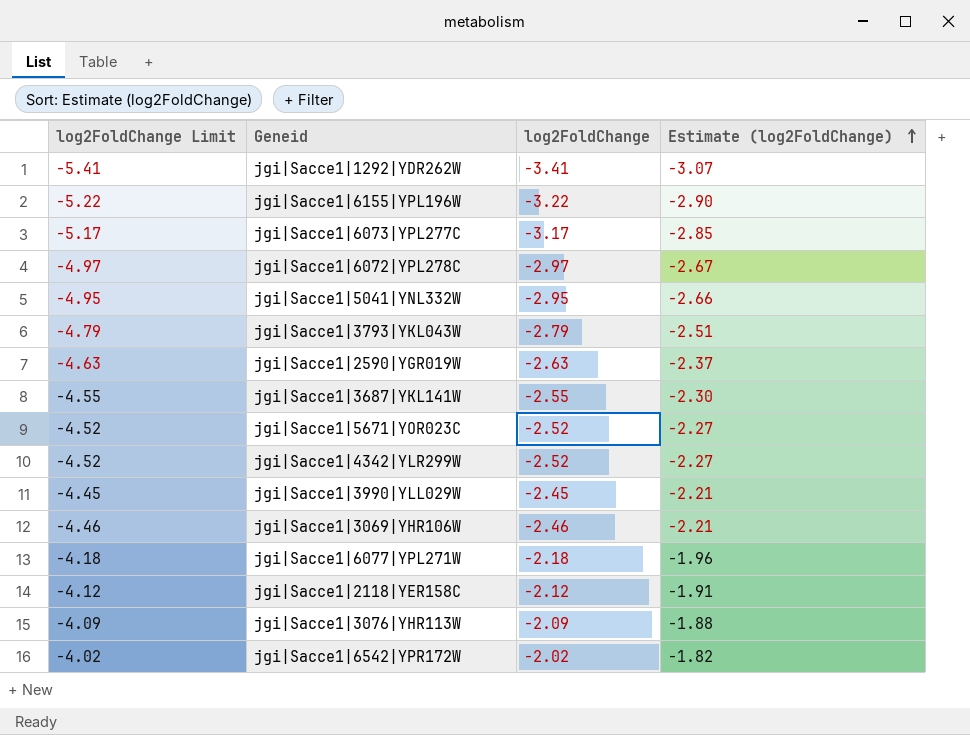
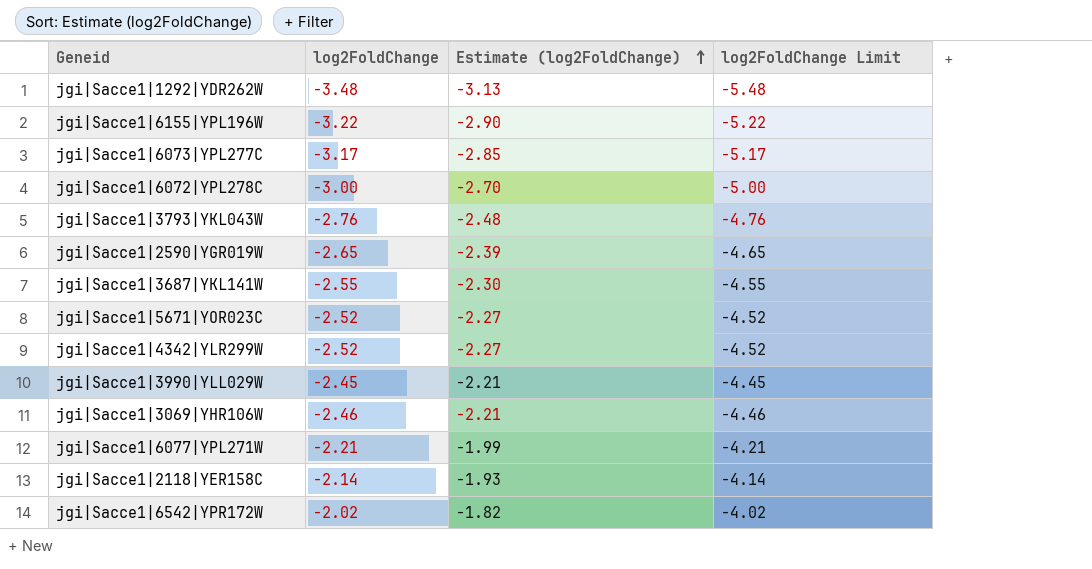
column log2FoldChange Limit | position: 1 -> 4
row jgi|Sacce1|5041|YNL332W: -4.95 | -2.95 | -2.66 -> none
row jgi|Sacce1|3076|YHR113W: -4.09 | -2.09 | -1.88 -> none
jgi|Sacce1|1292|YDR262W | log2FoldChange: -3.41 -> -3.48
jgi|Sacce1|1292|YDR262W | Estimate (log2FoldChange): -3.07 -> -3.13
jgi|Sacce1|1292|YDR262W | log2FoldChange Limit: -5.41 -> -5.48
jgi|Sacce1|6072|YPL278C | log2FoldChange: -2.97 -> -3.00
jgi|Sacce1|6072|YPL278C | Estimate (log2FoldChange): -2.67 -> -2.70
jgi|Sacce1|6072|YPL278C | log2FoldChange Limit: -4.97 -> -5.00
jgi|Sacce1|3793|YKL043W | log2FoldChange: -2.79 -> -2.76
jgi|Sacce1|3793|YKL043W | Estimate (log2FoldChange): -2.51 -> -2.48
jgi|Sacce1|3793|YKL043W | log2FoldChange Limit: -4.79 -> -4.76
jgi|Sacce1|2590|YGR019W | log2FoldChange: -2.63 -> -2.65
jgi|Sacce1|2590|YGR019W | Estimate (log2FoldChange): -2.37 -> -2.39
jgi|Sacce1|2590|YGR019W | log2FoldChange Limit: -4.63 -> -4.65
jgi|Sacce1|6077|YPL271W | log2FoldChange: -2.18 -> -2.21
jgi|Sacce1|6077|YPL271W | Estimate (log2FoldChange): -1.96 -> -1.99
jgi|Sacce1|6077|YPL271W | log2FoldChange Limit: -4.18 -> -4.21
jgi|Sacce1|2118|YER158C | log2FoldChange: -2.12 -> -2.14
jgi|Sacce1|2118|YER158C | Estimate (log2FoldChange): -1.91 -> -1.93
jgi|Sacce1|2118|YER158C | log2FoldChange Limit: -4.12 -> -4.14

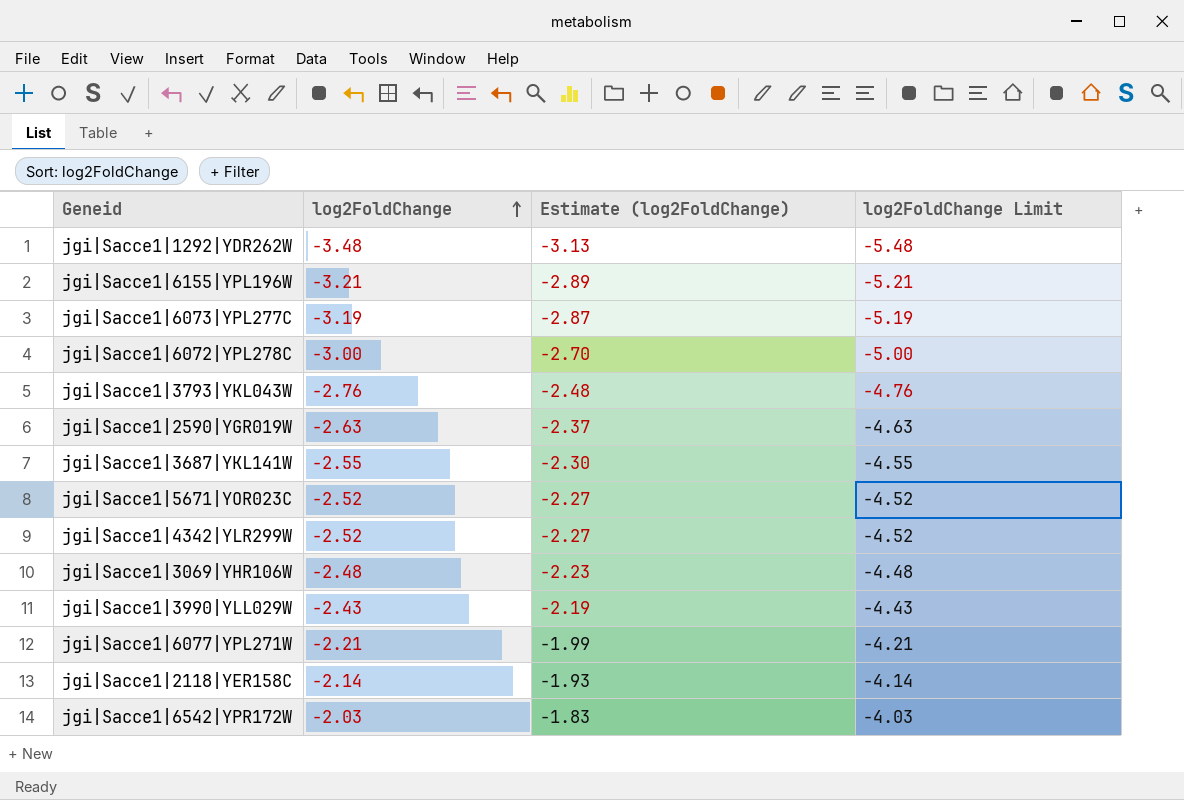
row order: Estimate (log2FoldChange) ascending -> log2FoldChange ascending
jgi|Sacce1|6155|YPL196W | log2FoldChange: -3.22 -> -3.21
jgi|Sacce1|6155|YPL196W | Estimate (log2FoldChange): -2.90 -> -2.89
jgi|Sacce1|6155|YPL196W | log2FoldChange Limit: -5.22 -> -5.21
jgi|Sacce1|6073|YPL277C | log2FoldChange: -3.17 -> -3.19
jgi|Sacce1|6073|YPL277C | Estimate (log2FoldChange): -2.85 -> -2.87
jgi|Sacce1|6073|YPL277C | log2FoldChange Limit: -5.17 -> -5.19
jgi|Sacce1|2590|YGR019W | log2FoldChange: -2.65 -> -2.63
jgi|Sacce1|2590|YGR019W | Estimate (log2FoldChange): -2.39 -> -2.37
jgi|Sacce1|2590|YGR019W | log2FoldChange Limit: -4.65 -> -4.63
jgi|Sacce1|3069|YHR106W | log2FoldChange: -2.46 -> -2.48
jgi|Sacce1|3069|YHR106W | Estimate (log2FoldChange): -2.21 -> -2.23
jgi|Sacce1|3069|YHR106W | log2FoldChange Limit: -4.46 -> -4.48
jgi|Sacce1|3990|YLL029W | log2FoldChange: -2.45 -> -2.43
jgi|Sacce1|3990|YLL029W | Estimate (log2FoldChange): -2.21 -> -2.19
jgi|Sacce1|3990|YLL029W | log2FoldChange Limit: -4.45 -> -4.43
jgi|Sacce1|6542|YPR172W | log2FoldChange: -2.02 -> -2.03
jgi|Sacce1|6542|YPR172W | Estimate (log2FoldChange): -1.82 -> -1.83
jgi|Sacce1|6542|YPR172W | log2FoldChange Limit: -4.02 -> -4.03

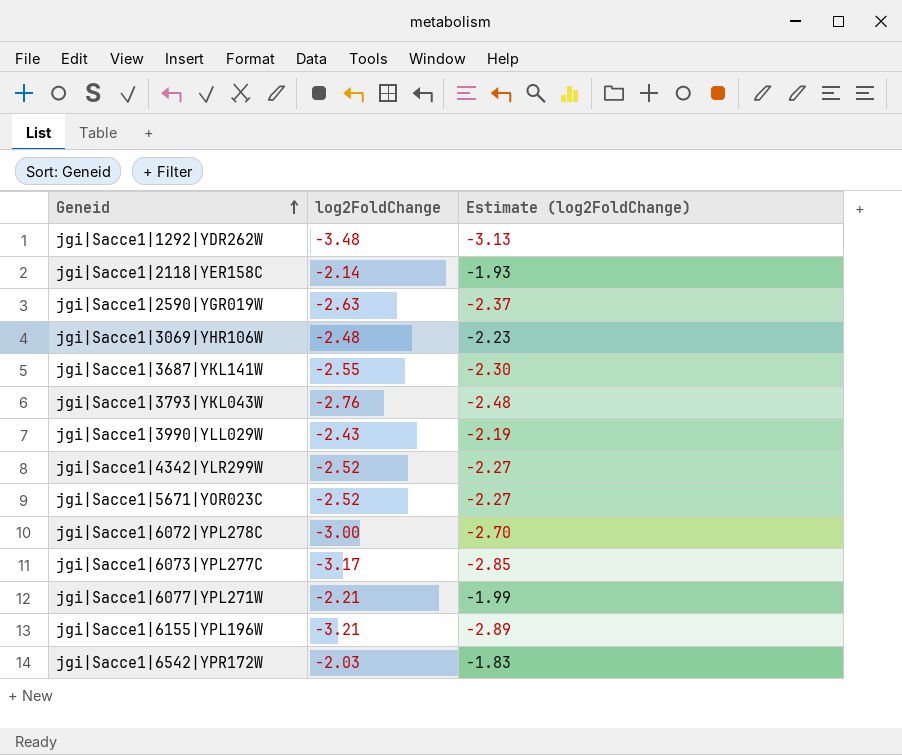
row order: log2FoldChange ascending -> Geneid ascending
column log2FoldChange Limit | formula: [log2FoldChange] - 2 -> none
jgi|Sacce1|6073|YPL277C | log2FoldChange: -3.19 -> -3.17
jgi|Sacce1|6073|YPL277C | Estimate (log2FoldChange): -2.87 -> -2.85

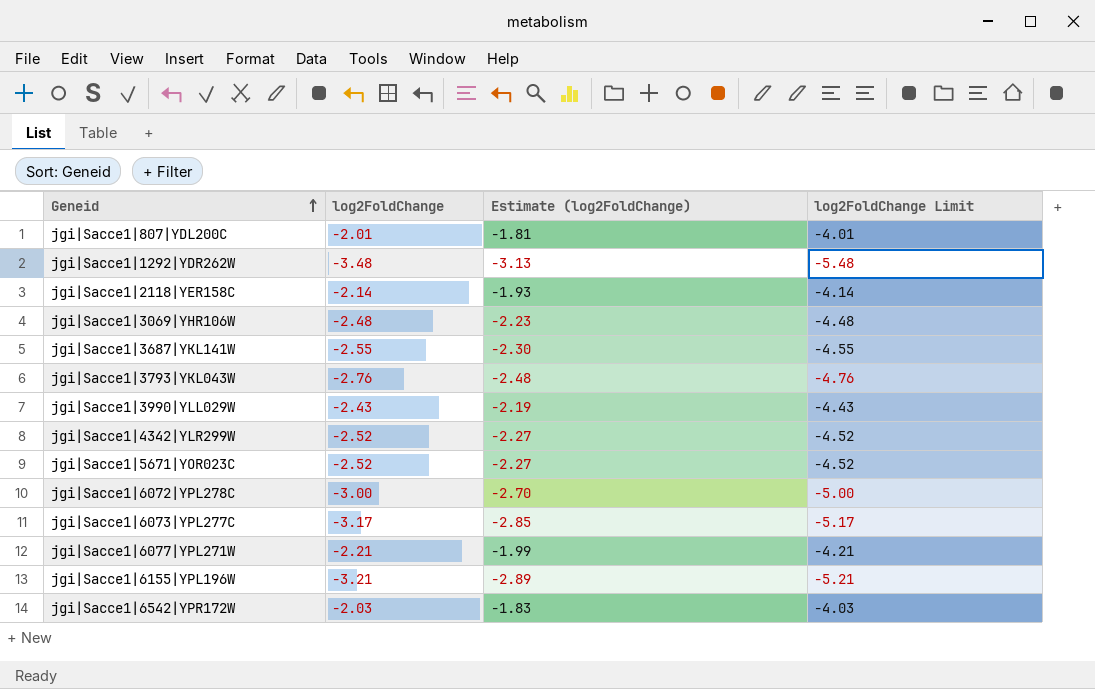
column log2FoldChange Limit | formula: none -> [log2FoldChange] - 2
row jgi|Sacce1|2590|YGR019W: -2.63 | -2.37 -> none
row jgi|Sacce1|807|YDL200C: none -> -2.01 | -1.81 | -4.01

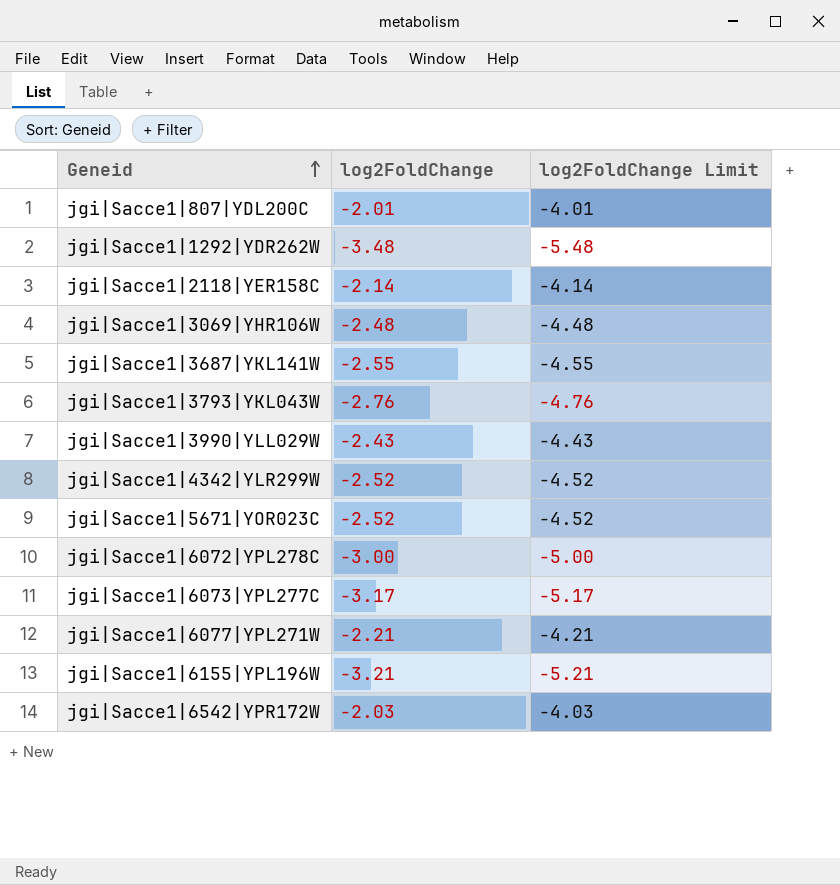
column Estimate (log2FoldChange) | formula: [log2FoldChange] * 0.9 -> none

